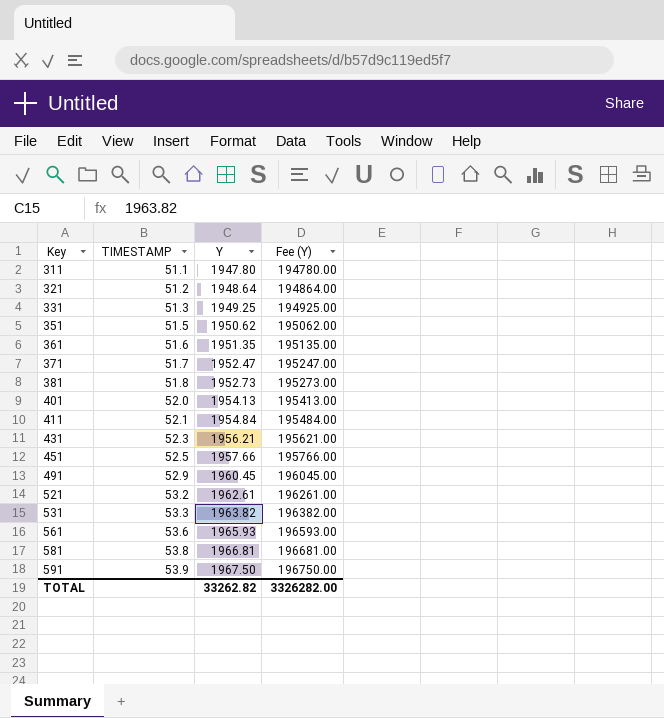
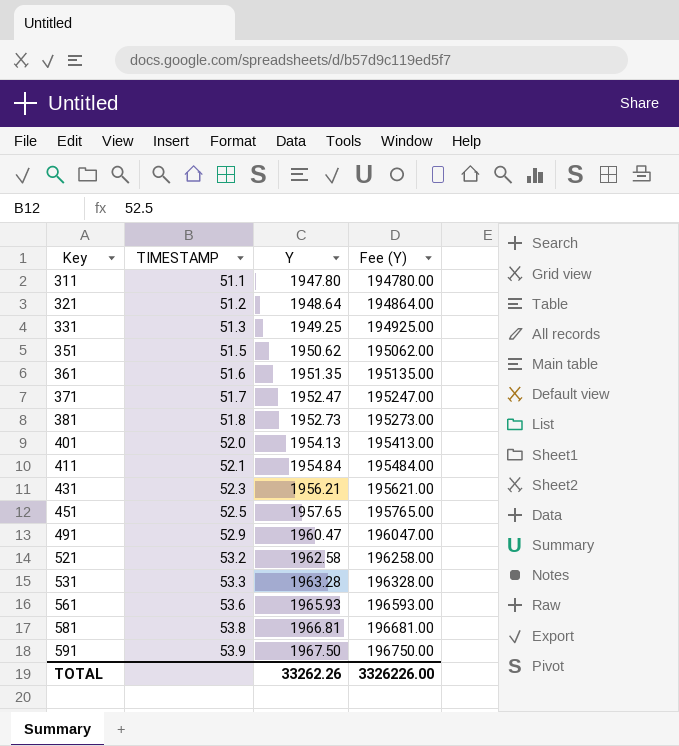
451 | Y: 1957.66 -> 1957.65
451 | Fee (Y): 195766.00 -> 195765.00
491 | Y: 1960.45 -> 1960.47
491 | Fee (Y): 196045.00 -> 196047.00
521 | Y: 1962.61 -> 1962.58
521 | Fee (Y): 196261.00 -> 196258.00
531 | Y: 1963.82 -> 1963.28
531 | Fee (Y): 196382.00 -> 196328.00
TOTAL | Y: 33262.82 -> 33262.26
TOTAL | Fee (Y): 3326282.00 -> 3326226.00

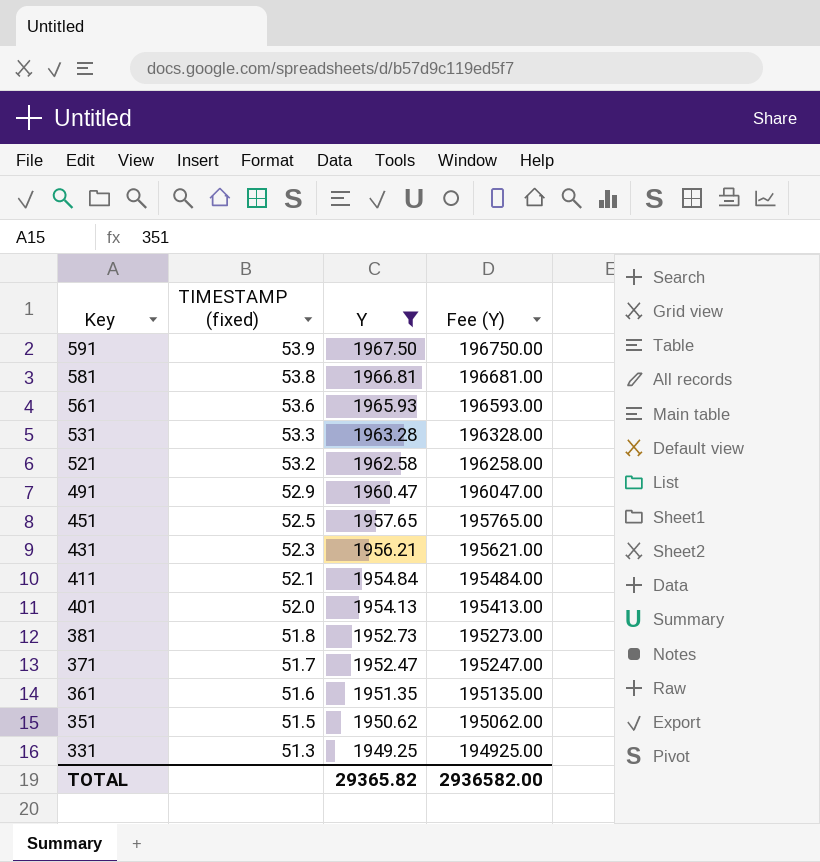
filter: none -> Y >= 1949.25
row order: Key ascending -> Key descending
column name: TIMESTAMP -> TIMESTAMP (fixed)
TOTAL | Y: 33262.26 -> 29365.82
TOTAL | Fee (Y): 3326226.00 -> 2936582.00

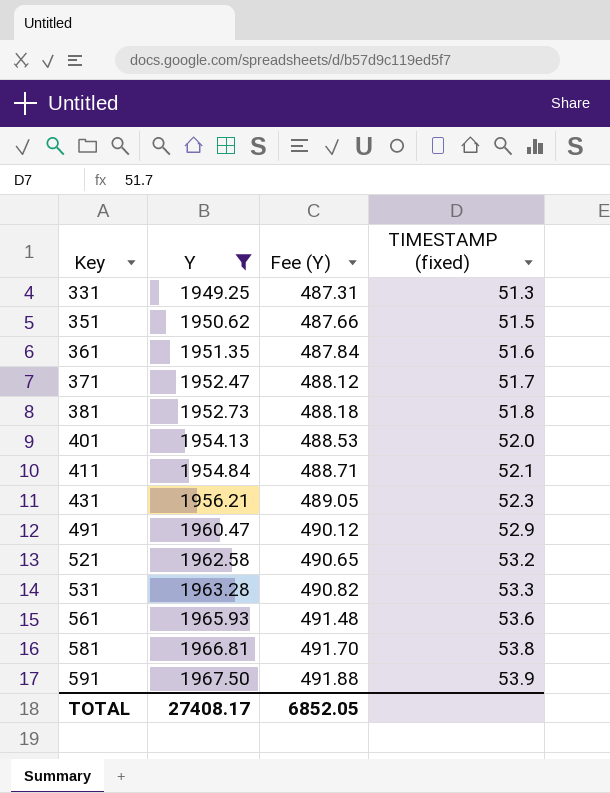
row order: Key descending -> Key ascending
column Fee (Y) | formula: [Y] * 100 -> [Y] * 0.25
column TIMESTAMP (fixed) | position: 2 -> 4
row 451: 52.5 | 1957.65 | 195765.00 -> none
TOTAL | Y: 29365.82 -> 27408.17
TOTAL | Fee (Y): 2936582.00 -> 6852.05

